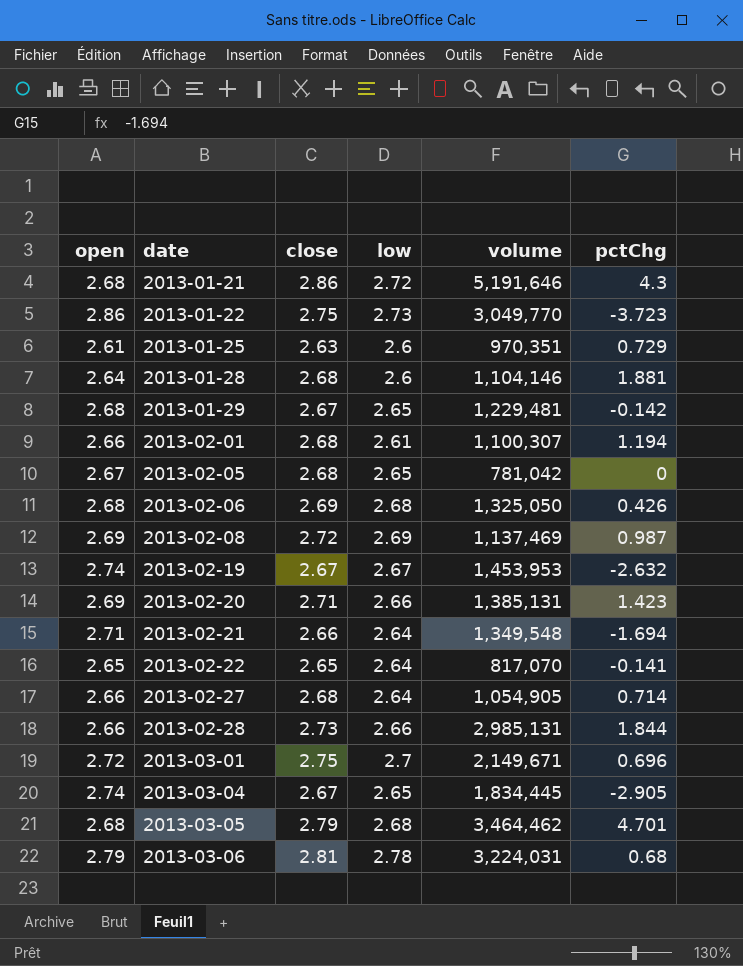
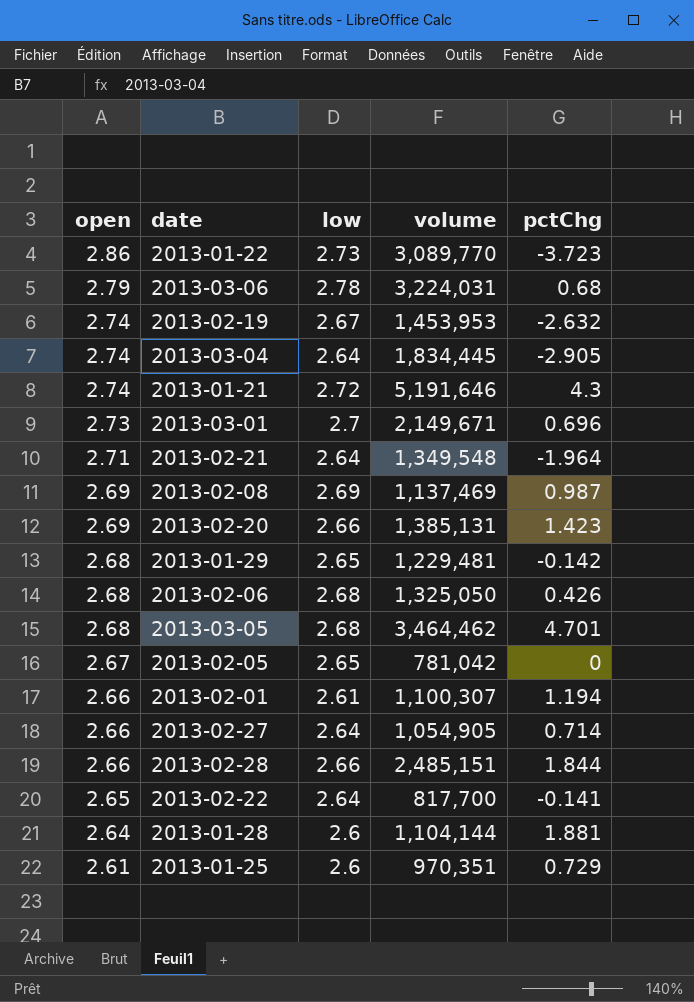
row order: date ascending -> open descending
column close | position: 3 -> none
2013-01-22 | volume: 3,049,770 -> 3,089,770
2013-03-04 | low: 2.65 -> 2.64
2013-01-21 | open: 2.68 -> 2.74
2013-03-01 | open: 2.72 -> 2.73
2013-02-21 | pctChg: -1.694 -> -1.964
2013-02-28 | volume: 2,985,131 -> 2,485,151
2013-02-22 | volume: 817,070 -> 817,700
2013-01-28 | volume: 1,104,146 -> 1,104,144

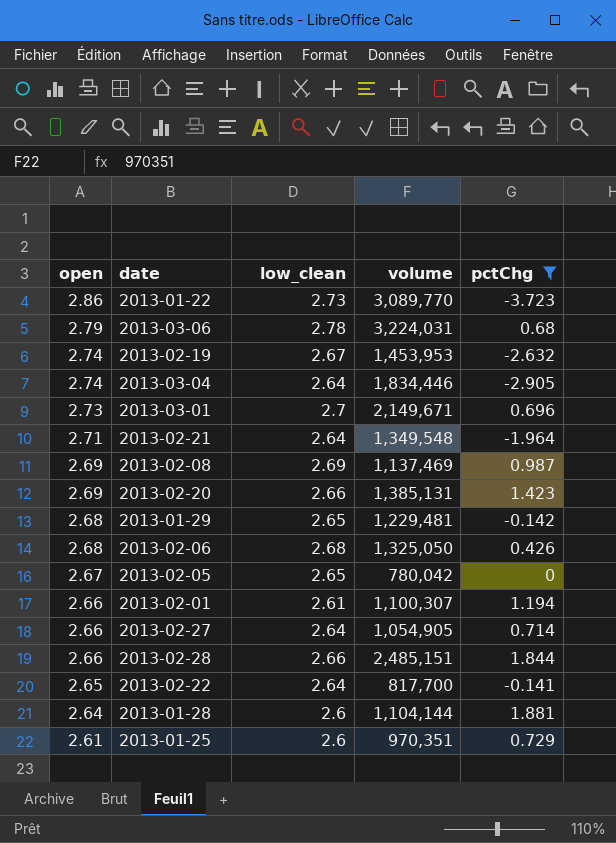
filter: none -> pctChg <= 1.881
column name: low -> low_clean
2013-03-04 | volume: 1,834,445 -> 1,834,446
2013-02-05 | volume: 781,042 -> 780,042

